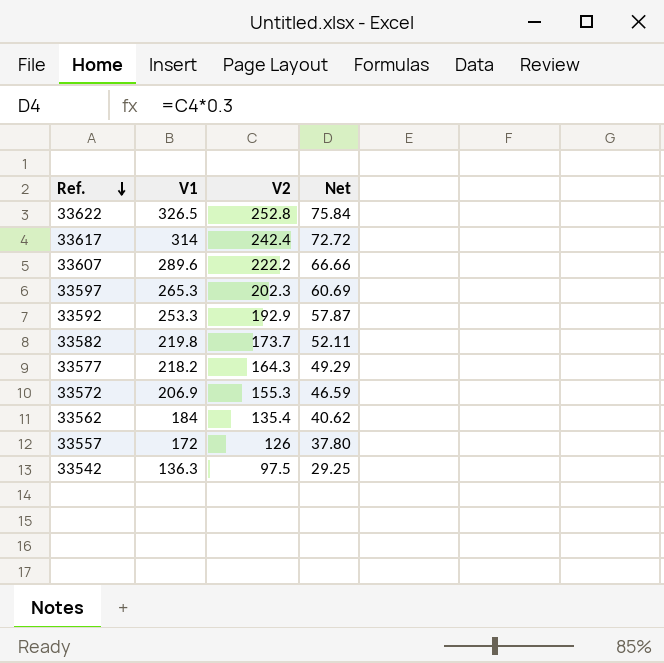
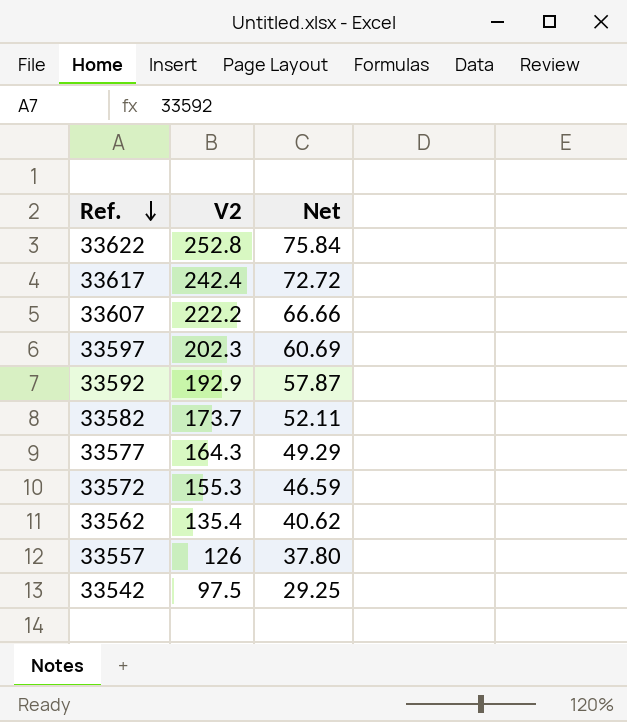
column V1 | position: 2 -> none

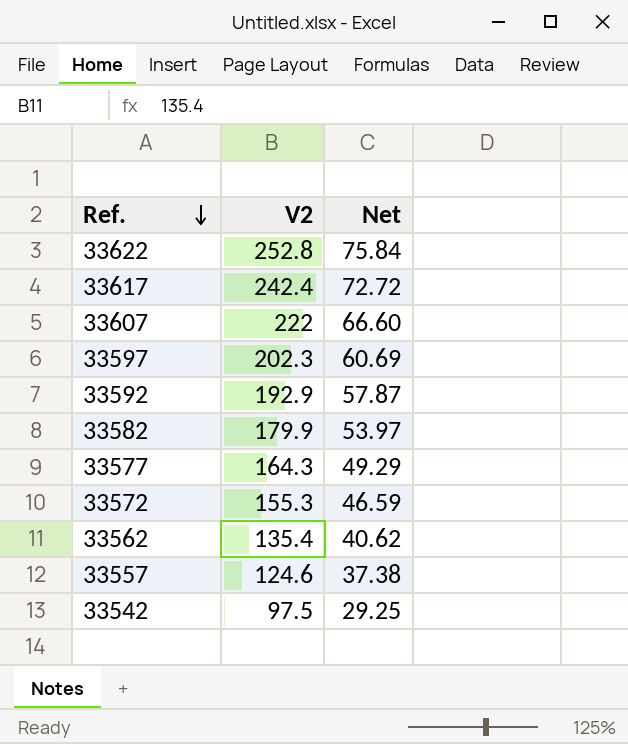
33607 | V2: 222.2 -> 222
33607 | Net: 66.66 -> 66.60
33582 | V2: 173.7 -> 179.9
33582 | Net: 52.11 -> 53.97
33557 | V2: 126 -> 124.6
33557 | Net: 37.80 -> 37.38

